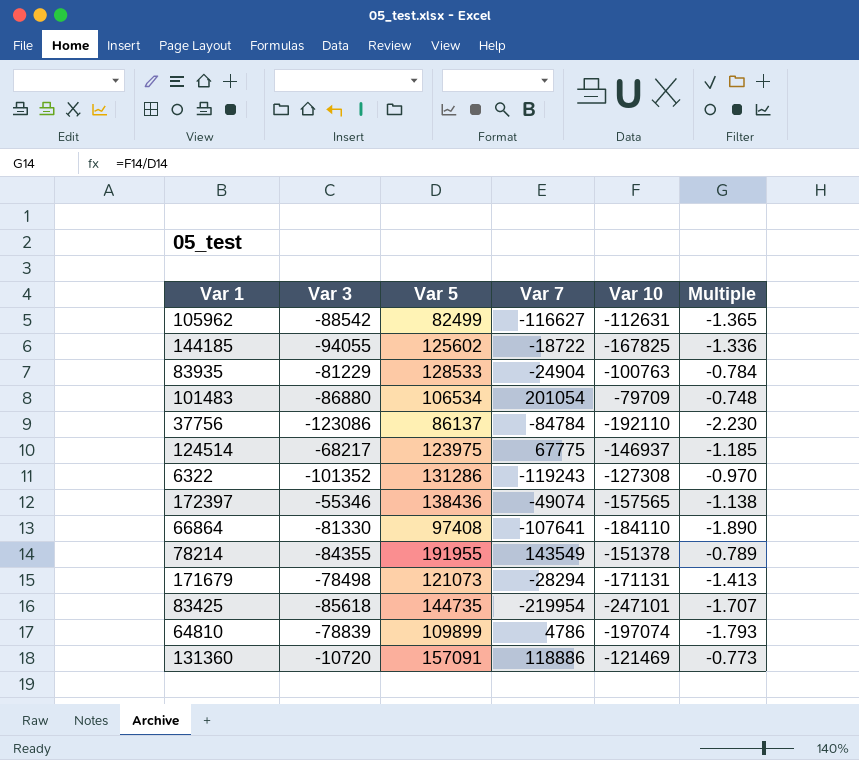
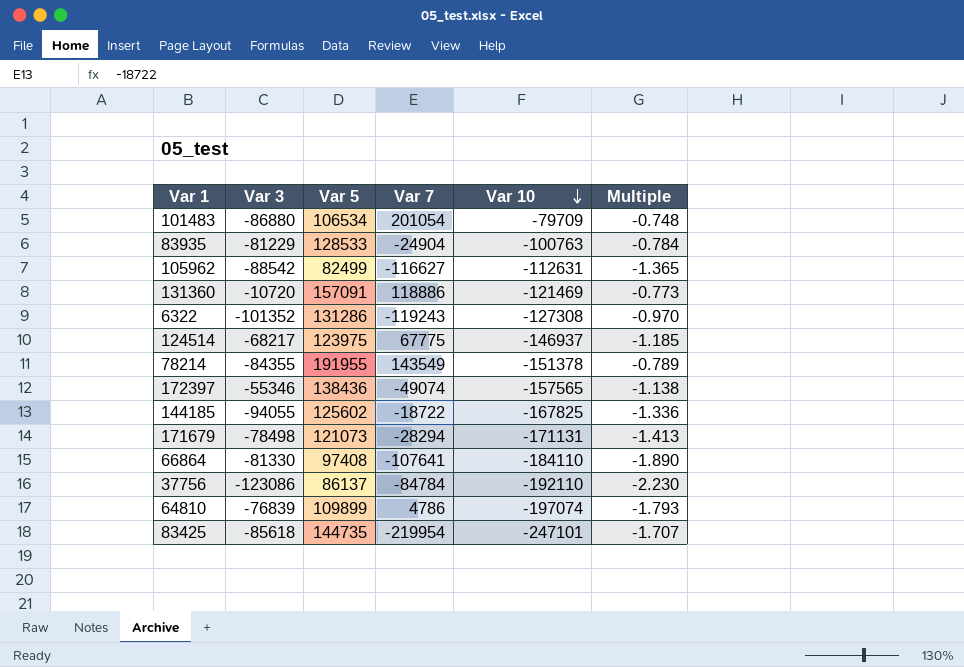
row order: none -> Var 10 descending
64810 | Var 3: -78839 -> -76839

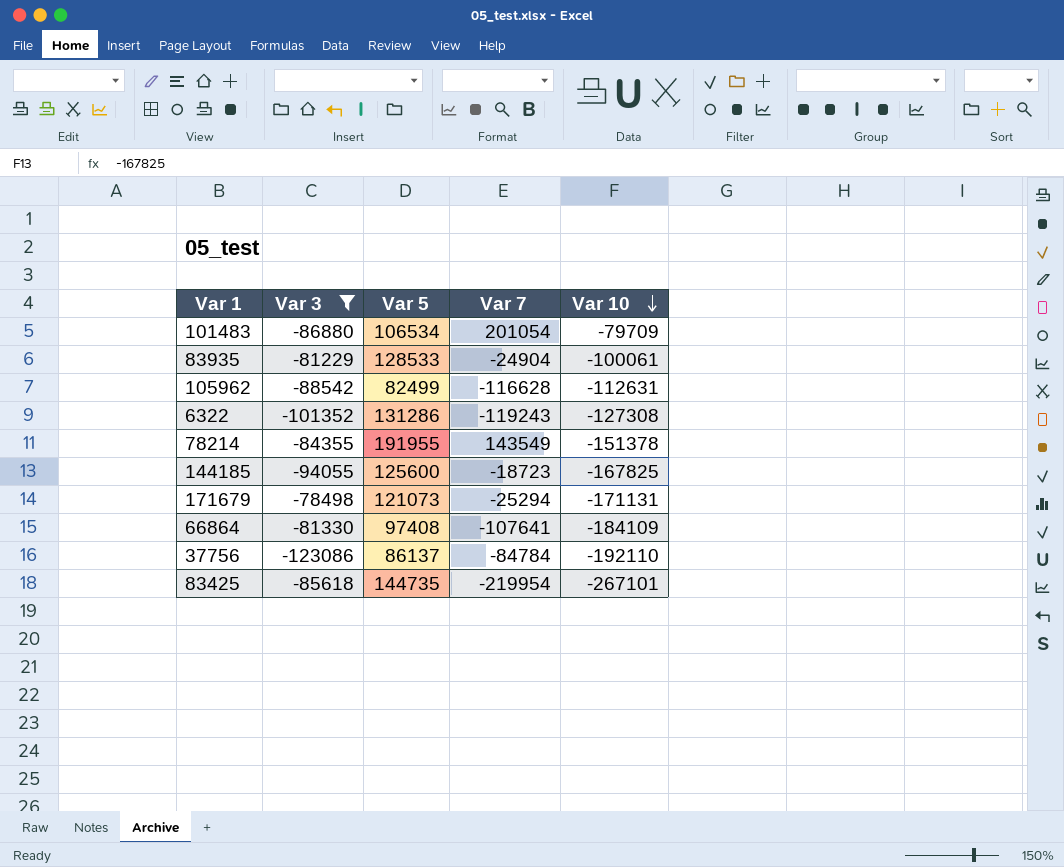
filter: none -> Var 3 <= -78498
column Multiple | formula: [Var 10] / [Var 5] -> none
83935 | Var 10: -100763 -> -100061
105962 | Var 7: -116627 -> -116628
144185 | Var 5: 125602 -> 125600
144185 | Var 7: -18722 -> -18723
171679 | Var 7: -28294 -> -25294
66864 | Var 10: -184110 -> -184109
83425 | Var 10: -247101 -> -267101

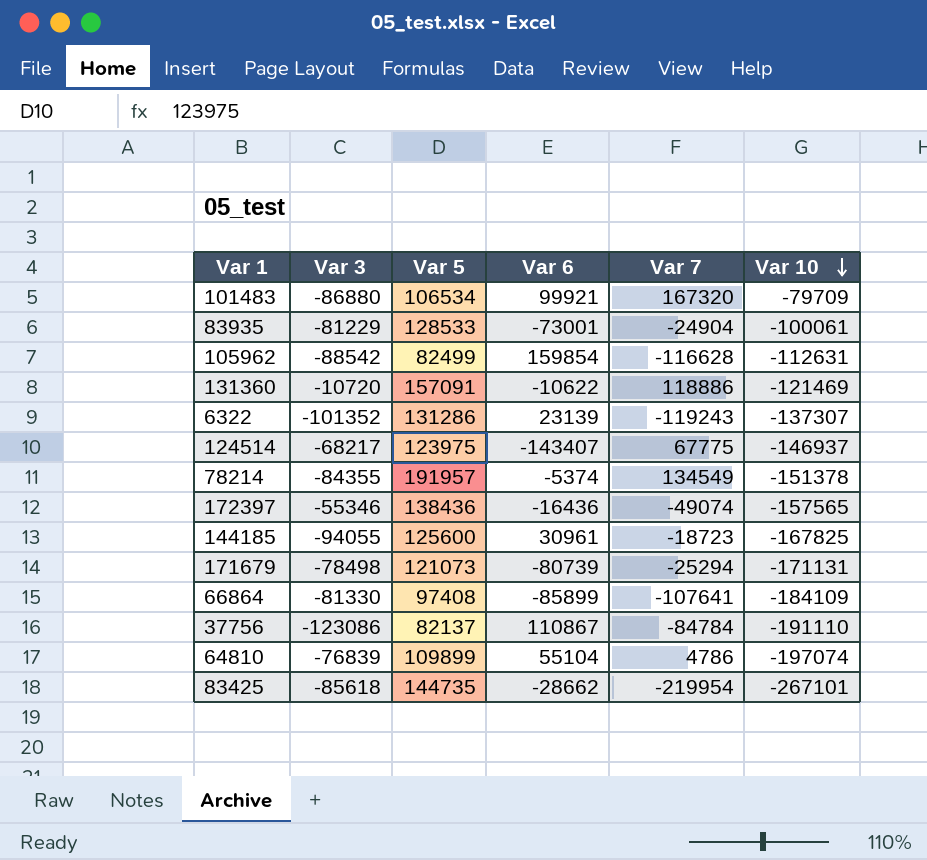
filter: Var 3 <= -78498 -> none
column Var 6 | position: none -> 4
101483 | Var 7: 201054 -> 167320
6322 | Var 10: -127308 -> -137307
78214 | Var 5: 191955 -> 191957
78214 | Var 7: 143549 -> 134549
37756 | Var 5: 86137 -> 82137
37756 | Var 10: -192110 -> -191110

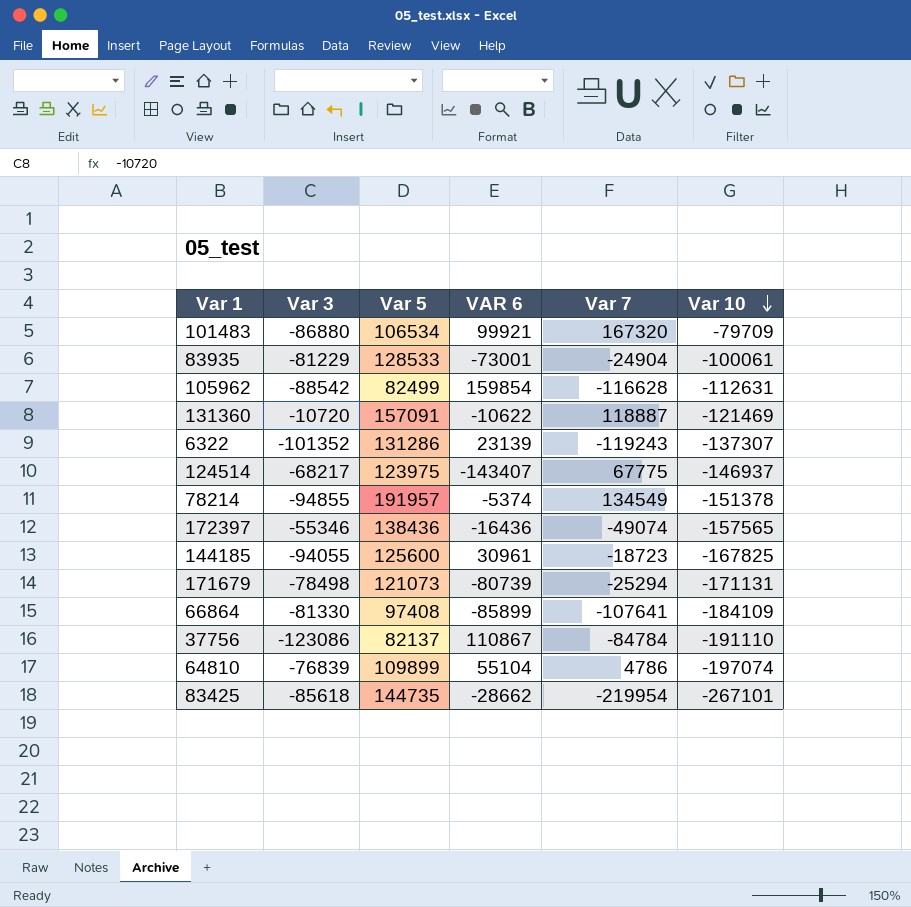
column name: Var 6 -> VAR 6
131360 | Var 7: 118886 -> 118887
78214 | Var 3: -84355 -> -94855

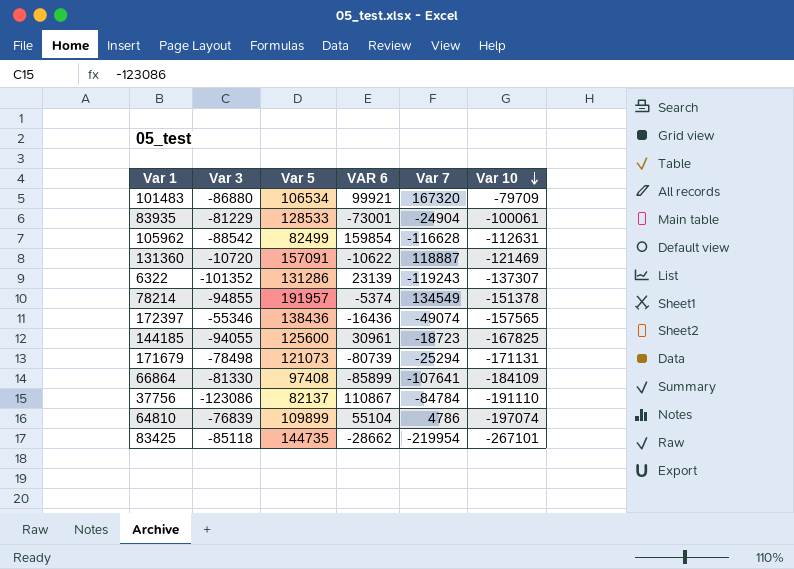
row 124514: -68217 | 123975 | -143407 | 67775 | -146937 -> none
83425 | Var 3: -85618 -> -85118

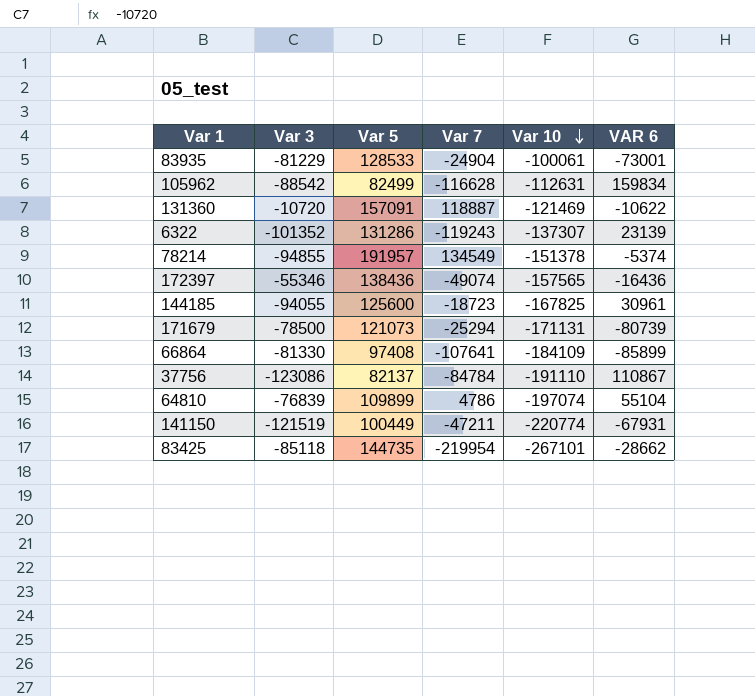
column VAR 6 | position: 4 -> 6
row 101483: -86880 | 106534 | 99921 | 167320 | -79709 -> none
105962 | VAR 6: 159854 -> 159834
171679 | Var 3: -78498 -> -78500
row 141150: none -> -121519 | 100449 | -47211 | -220774 | -67931

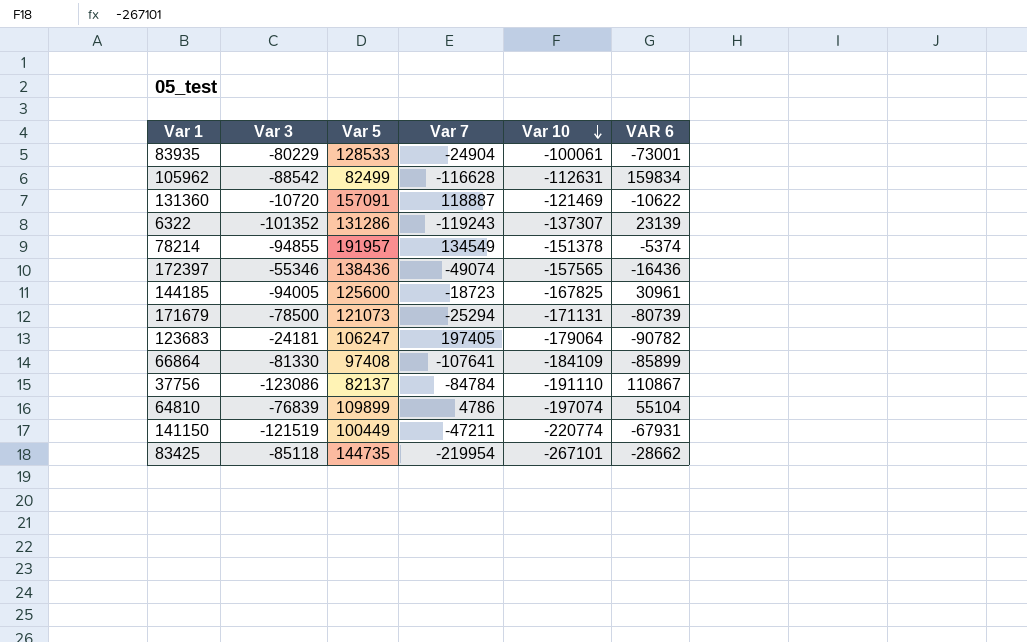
83935 | Var 3: -81229 -> -80229
144185 | Var 3: -94055 -> -94005
row 123683: none -> -24181 | 106247 | 197405 | -179064 | -90782

